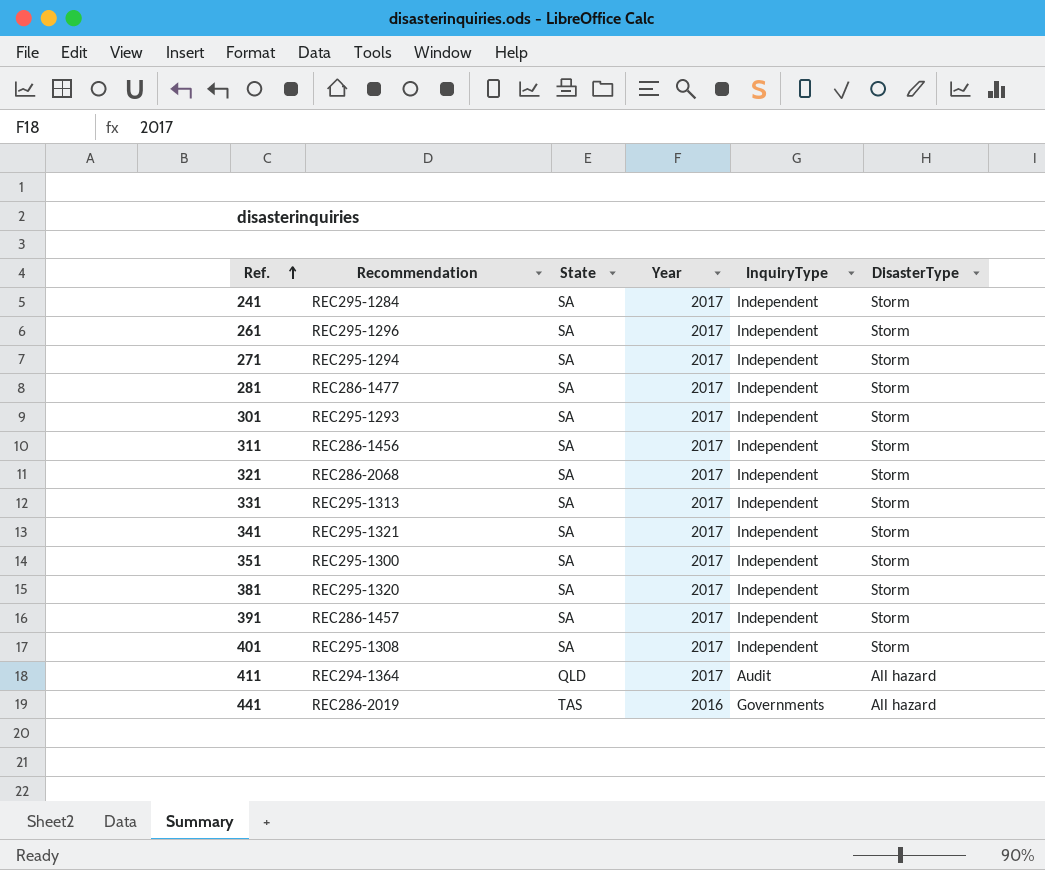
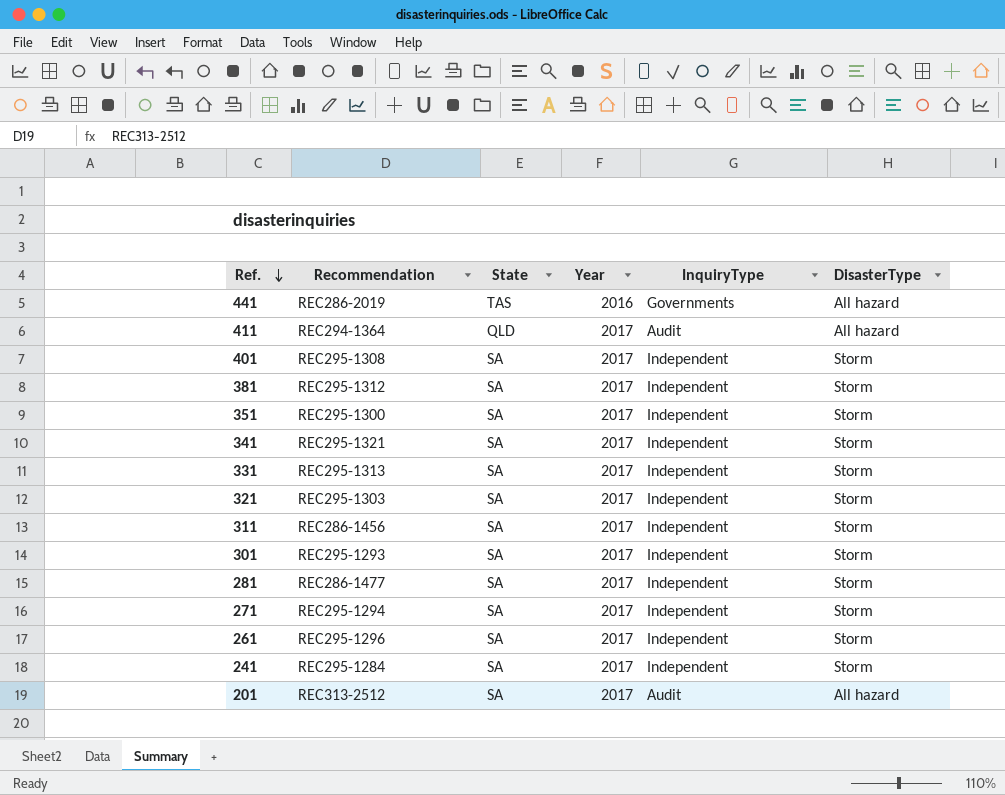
row order: Ref. ascending -> Ref. descending
row 391: REC286-1457 | SA | 2017 | Independent | Storm -> none
381 | Recommendation: REC295-1320 -> REC295-1312
321 | Recommendation: REC286-2068 -> REC295-1303
row 201: none -> REC313-2512 | SA | 2017 | Audit | All hazard

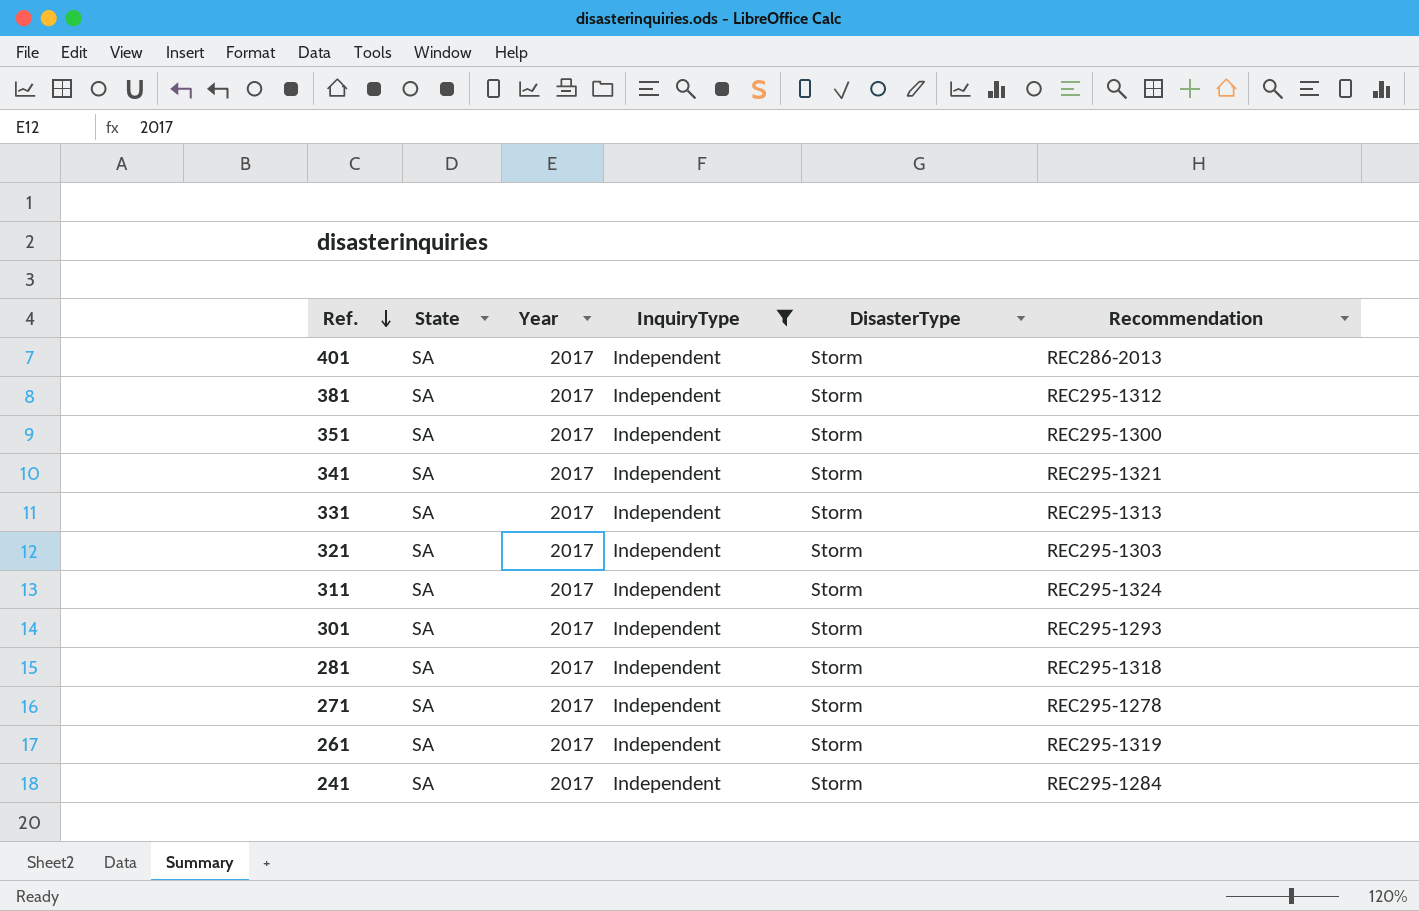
filter: none -> InquiryType = Independent
column Recommendation | position: 2 -> 6
401 | Recommendation: REC295-1308 -> REC286-2013
311 | Recommendation: REC286-1456 -> REC295-1324
281 | Recommendation: REC286-1477 -> REC295-1318
271 | Recommendation: REC295-1294 -> REC295-1278
261 | Recommendation: REC295-1296 -> REC295-1319

